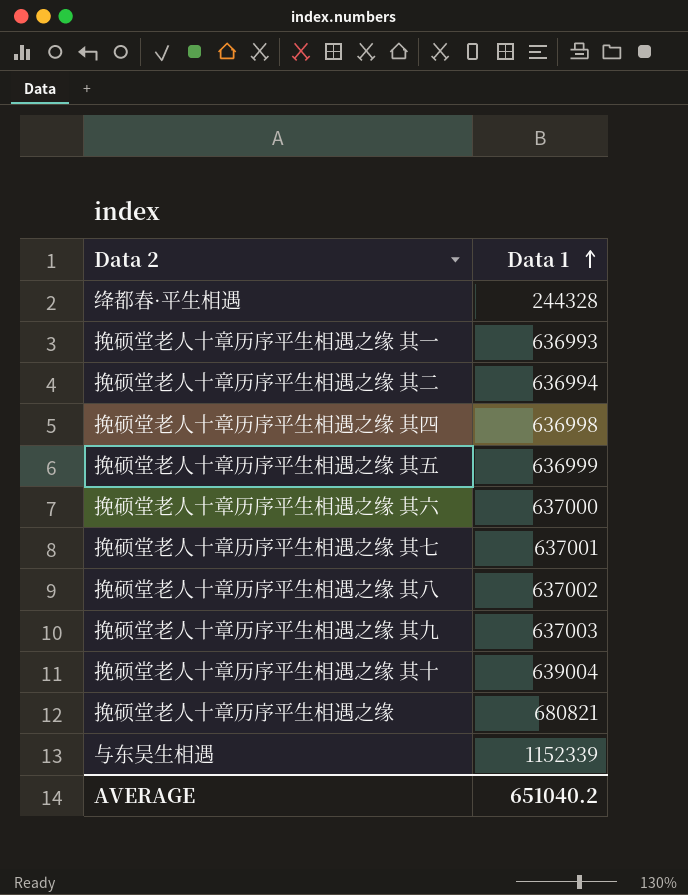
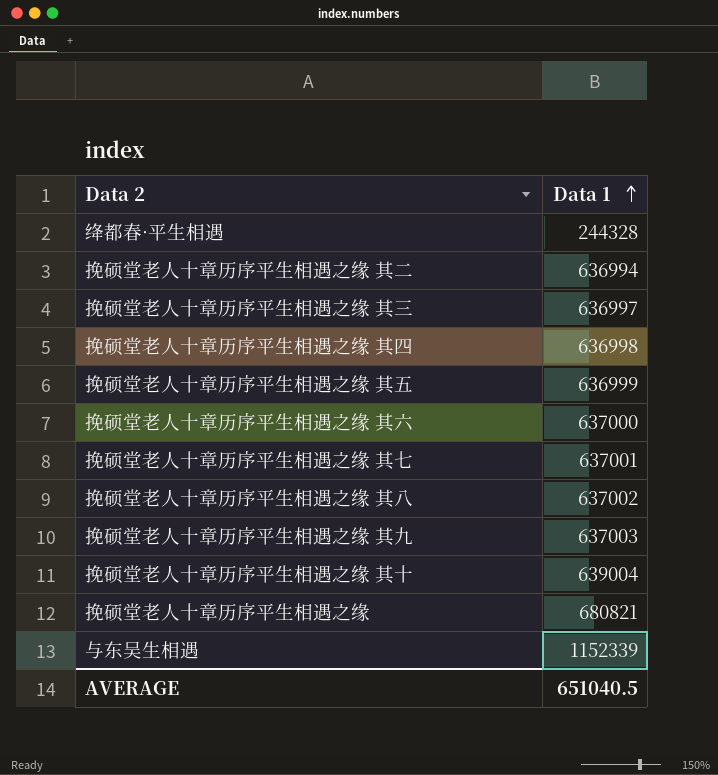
row 挽硕堂老人十章历序平生相遇之缘 其一: 636993 -> none
row 挽硕堂老人十章历序平生相遇之缘 其三: none -> 636997
AVERAGE | Data 1: 651040.2 -> 651040.5

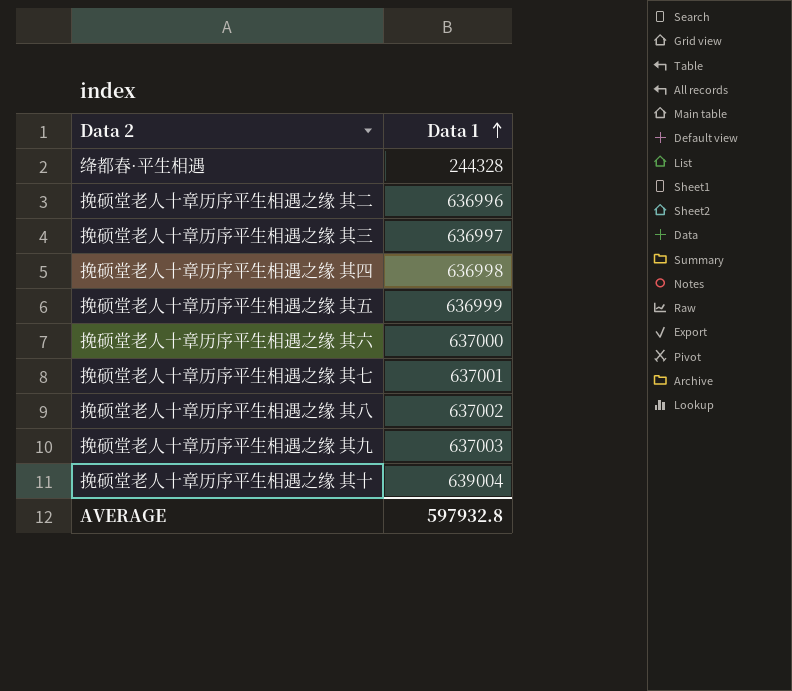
row 挽硕堂老人十章历序平生相遇之缘: 680821 -> none
row 与东吴生相遇: 1152339 -> none
挽硕堂老人十章历序平生相遇之缘 其二 | Data 1: 636994 -> 636996
AVERAGE | Data 1: 651040.5 -> 597932.8

